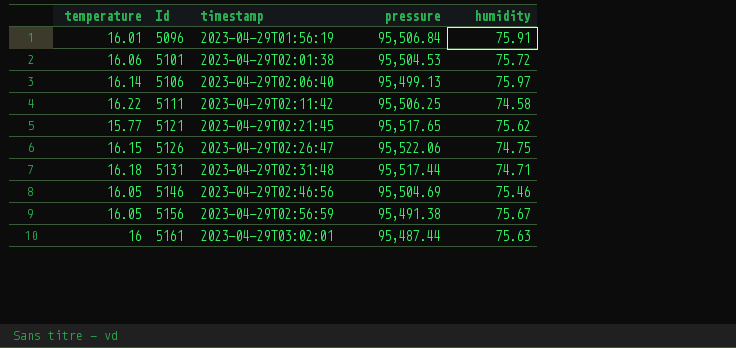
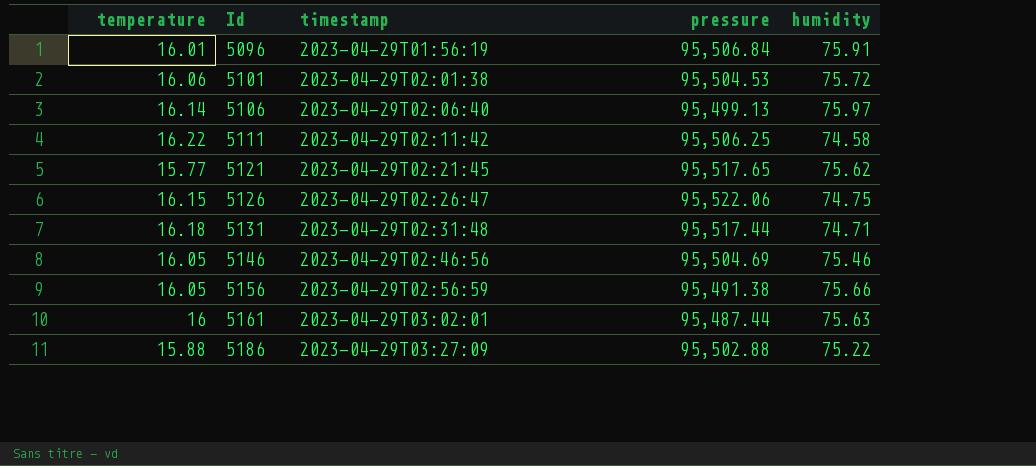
5156 | humidity: 75.67 -> 75.66
row 5186: none -> 15.88 | 2023-04-29T03:27:09 | 95,502.88 | 75.22

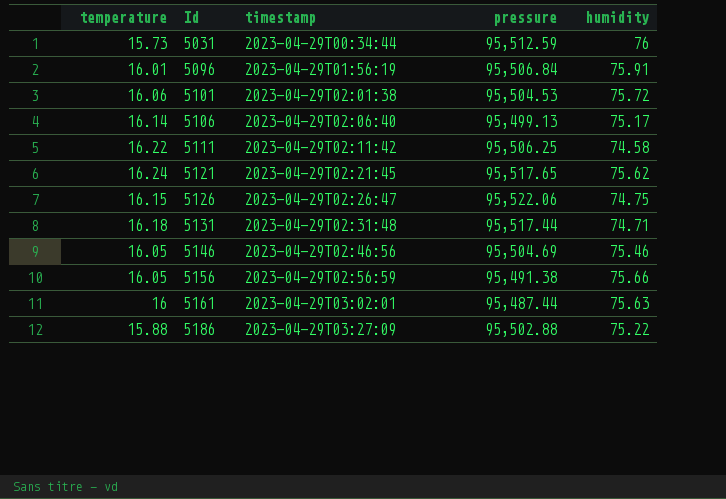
row 5031: none -> 15.73 | 2023-04-29T00:34:44 | 95,512.59 | 76
5106 | humidity: 75.97 -> 75.17
5121 | temperature: 15.77 -> 16.24

